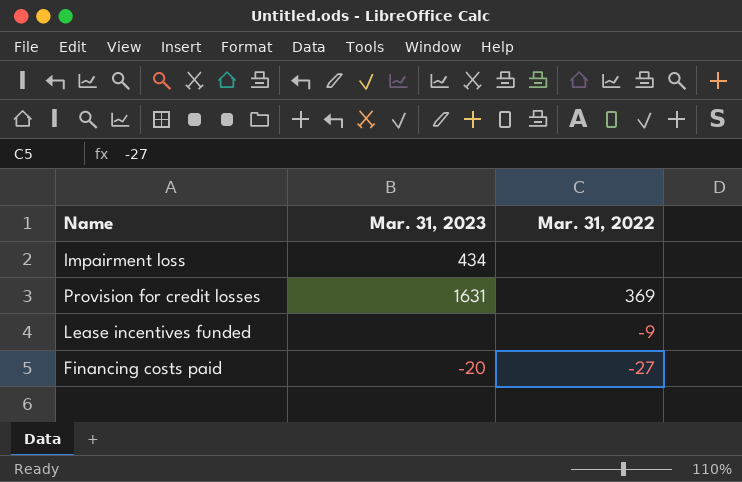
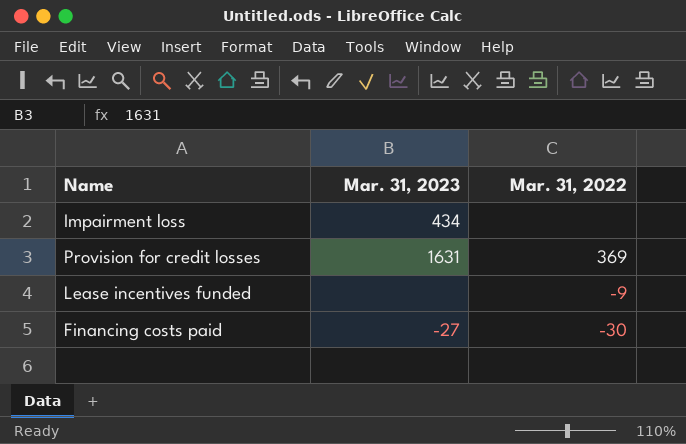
Financing costs paid | Mar. 31, 2023: -20 -> -27
Financing costs paid | Mar. 31, 2022: -27 -> -30

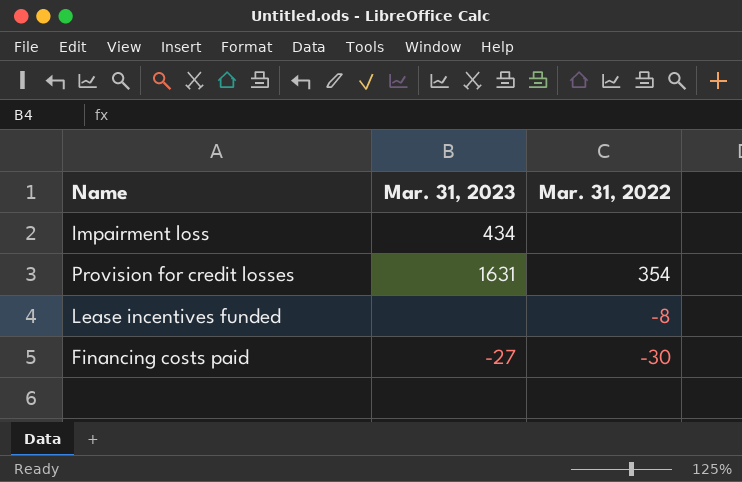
Provision for credit losses | Mar. 31, 2022: 369 -> 354
Lease incentives funded | Mar. 31, 2022: -9 -> -8

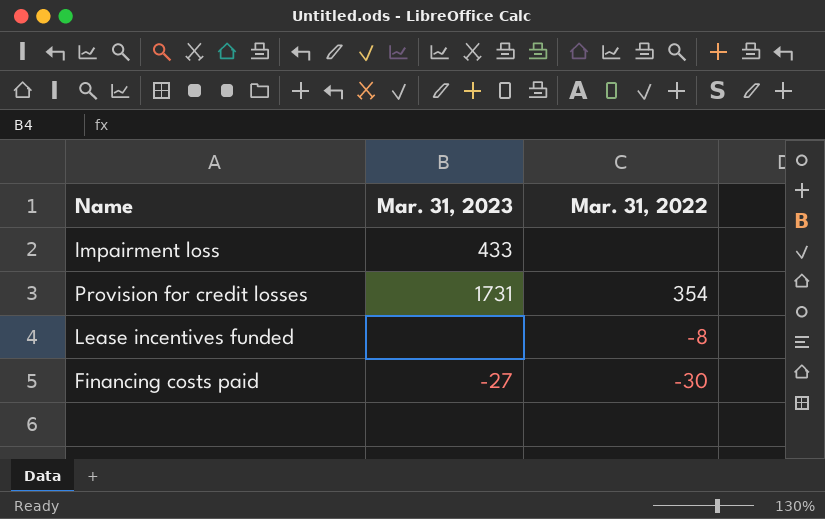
Impairment loss | Mar. 31, 2023: 434 -> 433
Provision for credit losses | Mar. 31, 2023: 1631 -> 1731

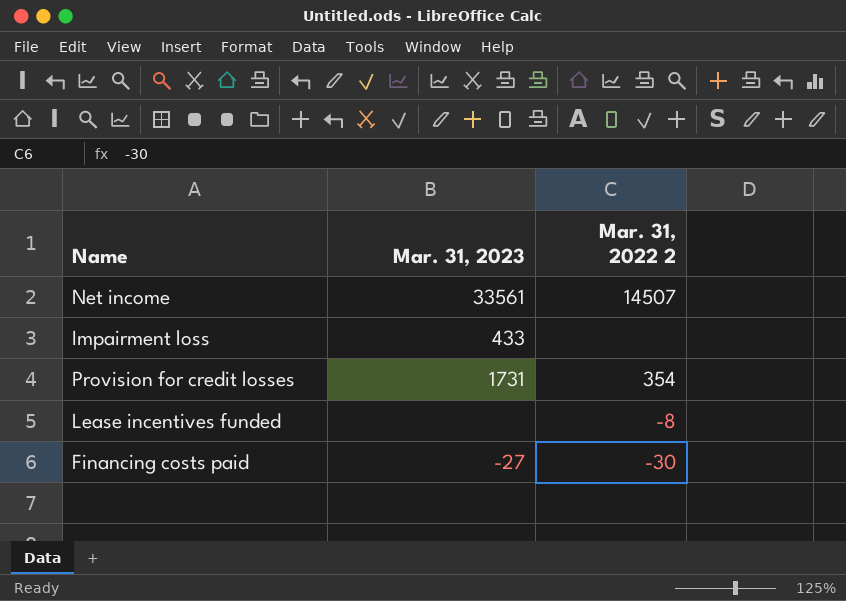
column name: Mar. 31, 2022 -> Mar. 31, 2022 2
row Net income: none -> 33561 | 14507

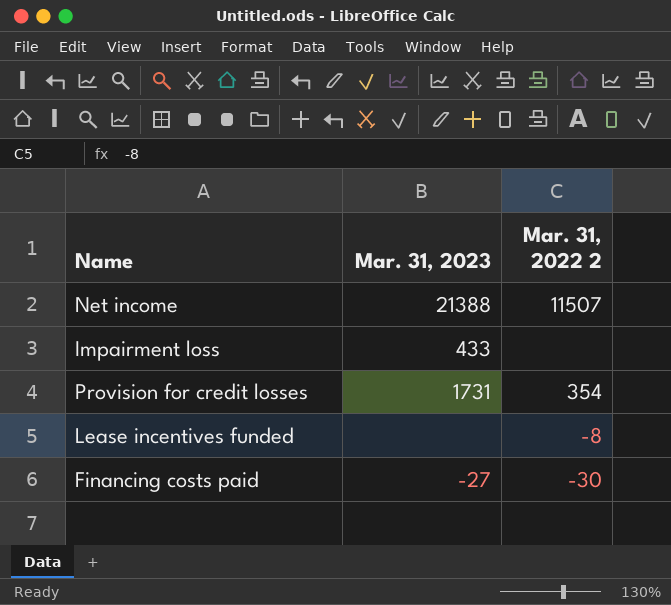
Net income | Mar. 31, 2023: 33561 -> 21388
Net income | Mar. 31, 2022 2: 14507 -> 11507

